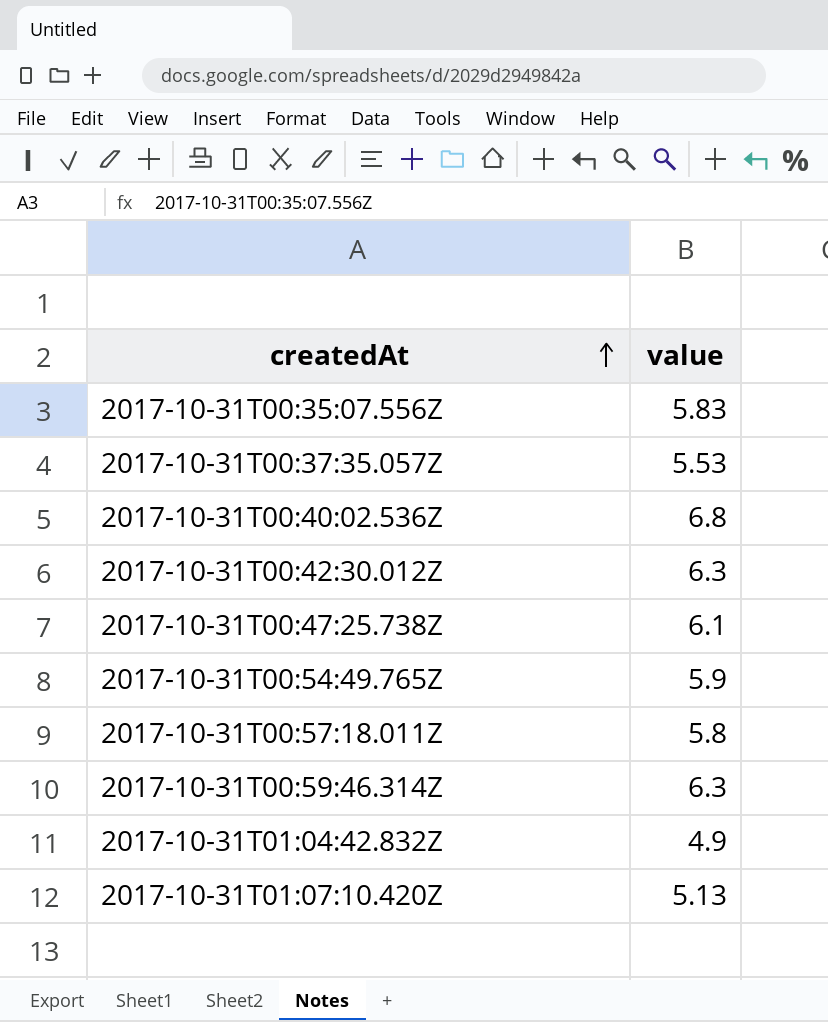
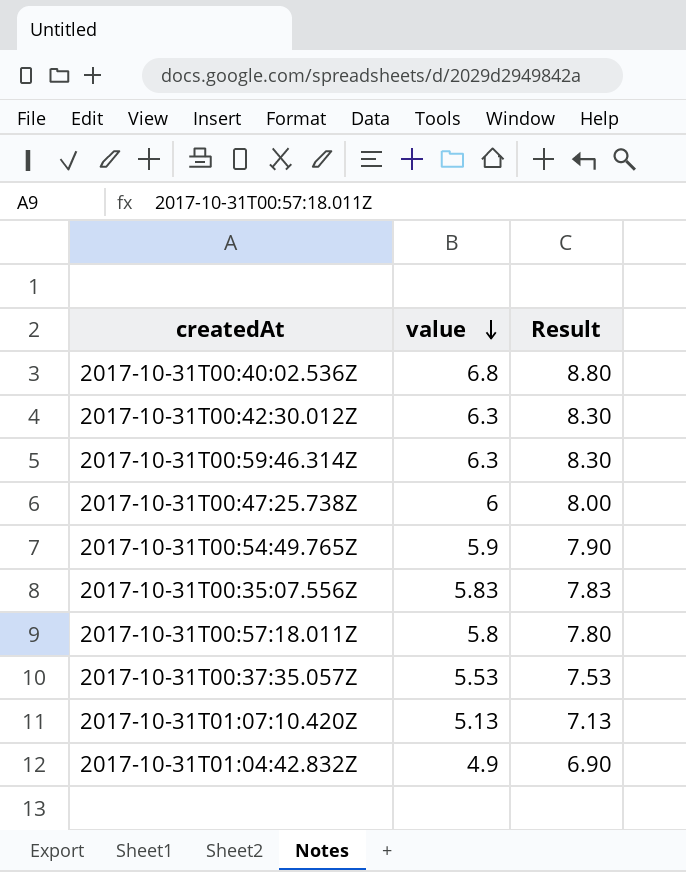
row order: createdAt ascending -> value descending
column Result | formula: none -> [value] + 2
2017-10-31T00:47:25.738Z | value: 6.1 -> 6

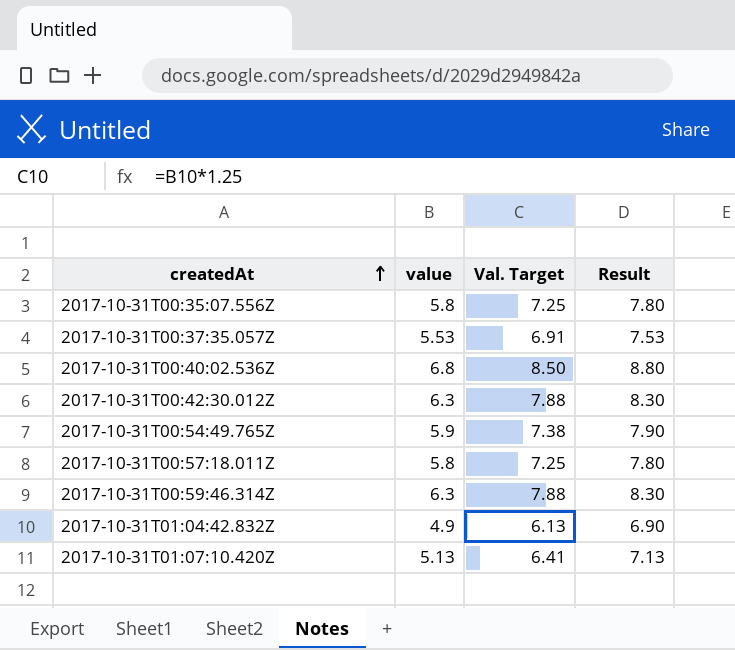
row order: value descending -> createdAt ascending
column Val. Target | formula: none -> [value] * 1.25
row 2017-10-31T00:47:25.738Z: 6 | 8.00 -> none
2017-10-31T00:35:07.556Z | value: 5.83 -> 5.8
2017-10-31T00:35:07.556Z | Result: 7.83 -> 7.80

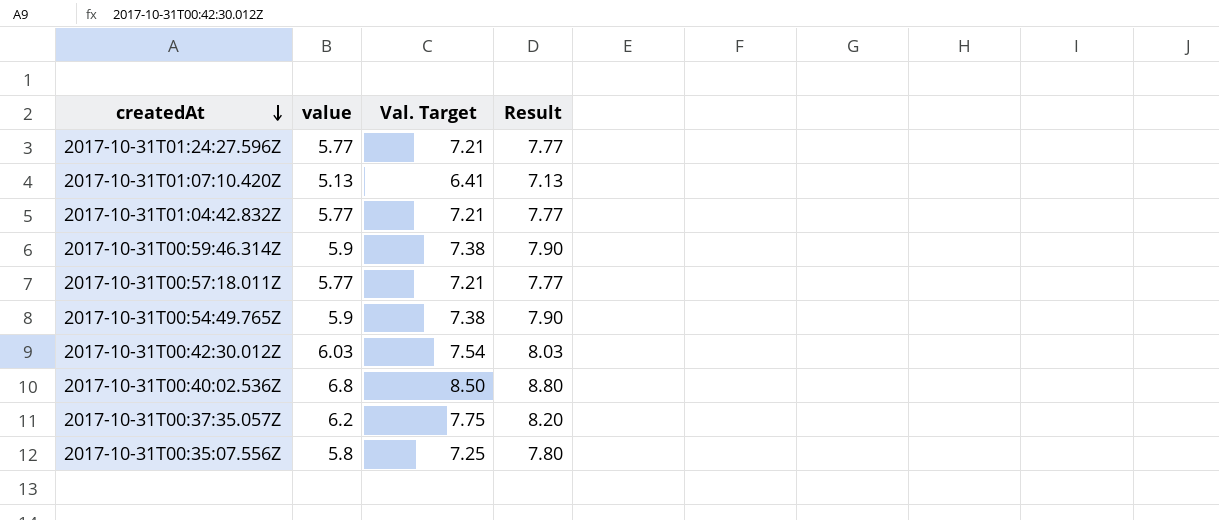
row order: createdAt ascending -> createdAt descending
row 2017-10-31T01:24:27.596Z: none -> 5.77 | 7.21 | 7.77
2017-10-31T01:04:42.832Z | value: 4.9 -> 5.77
2017-10-31T01:04:42.832Z | Val. Target: 6.13 -> 7.21
2017-10-31T01:04:42.832Z | Result: 6.90 -> 7.77
2017-10-31T00:59:46.314Z | value: 6.3 -> 5.9
2017-10-31T00:59:46.314Z | Val. Target: 7.88 -> 7.38
2017-10-31T00:59:46.314Z | Result: 8.30 -> 7.90
2017-10-31T00:57:18.011Z | value: 5.8 -> 5.77
2017-10-31T00:57:18.011Z | Val. Target: 7.25 -> 7.21
2017-10-31T00:57:18.011Z | Result: 7.80 -> 7.77
2017-10-31T00:42:30.012Z | value: 6.3 -> 6.03
2017-10-31T00:42:30.012Z | Val. Target: 7.88 -> 7.54
2017-10-31T00:42:30.012Z | Result: 8.30 -> 8.03
2017-10-31T00:37:35.057Z | value: 5.53 -> 6.2
2017-10-31T00:37:35.057Z | Val. Target: 6.91 -> 7.75
2017-10-31T00:37:35.057Z | Result: 7.53 -> 8.20

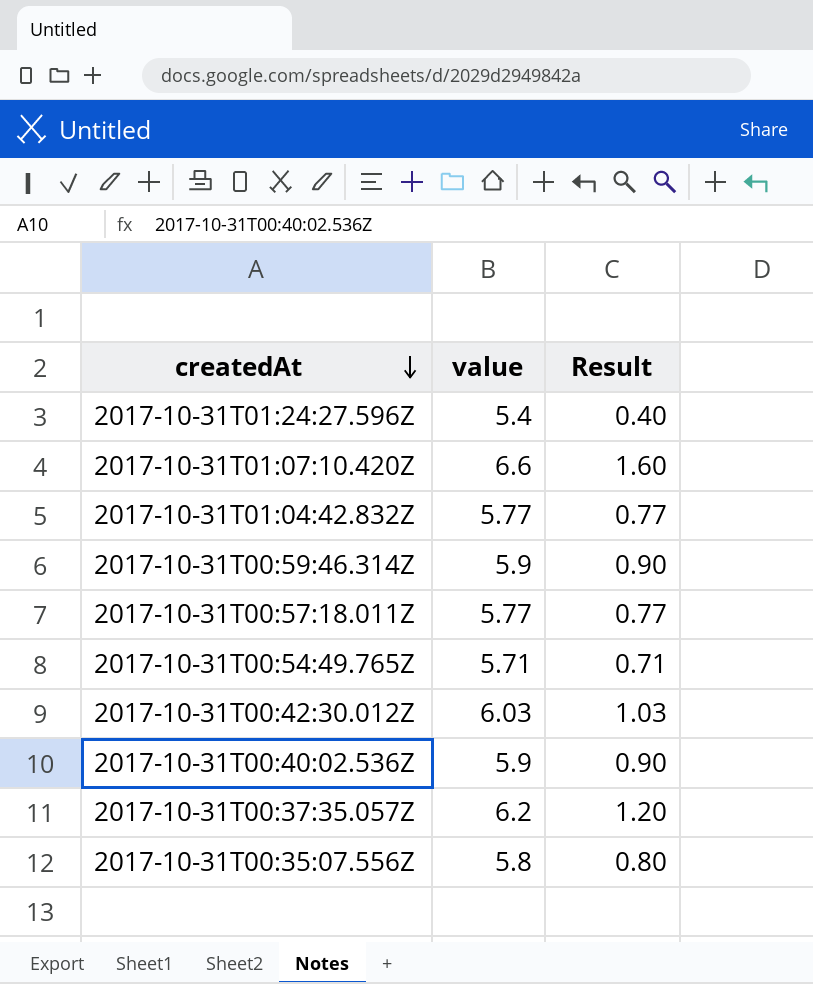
column Val. Target | formula: [value] * 1.25 -> none
column Result | formula: [value] + 2 -> [value] - 5
2017-10-31T01:24:27.596Z | value: 5.77 -> 5.4
2017-10-31T01:07:10.420Z | value: 5.13 -> 6.6
2017-10-31T00:54:49.765Z | value: 5.9 -> 5.71
2017-10-31T00:40:02.536Z | value: 6.8 -> 5.9

